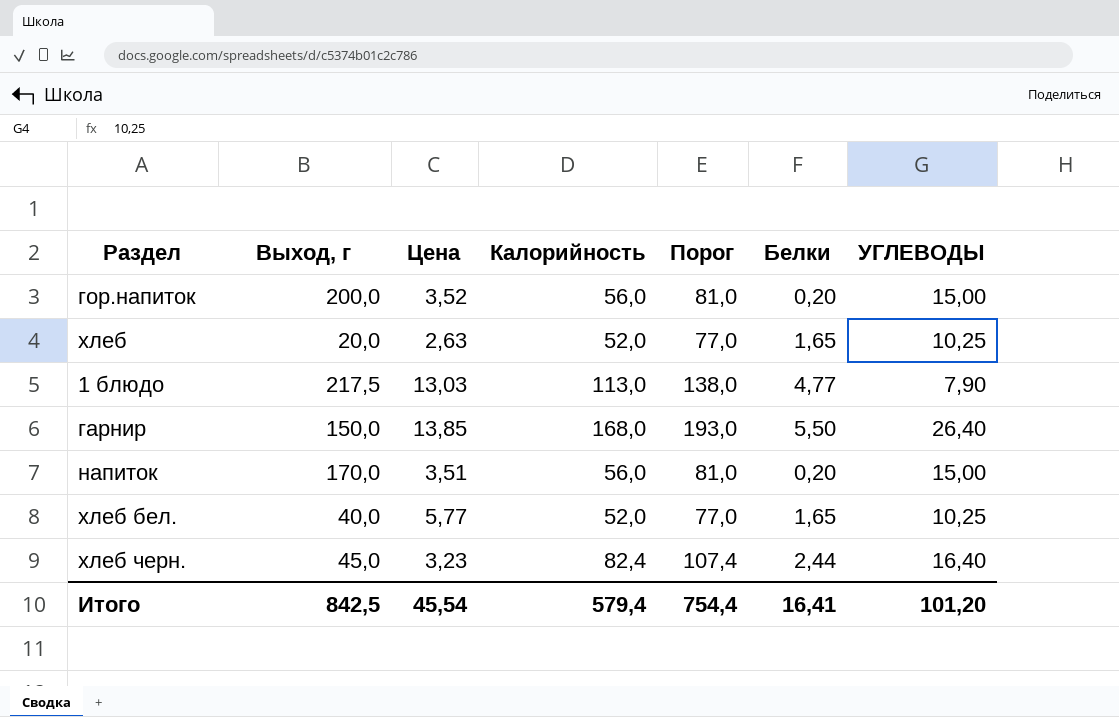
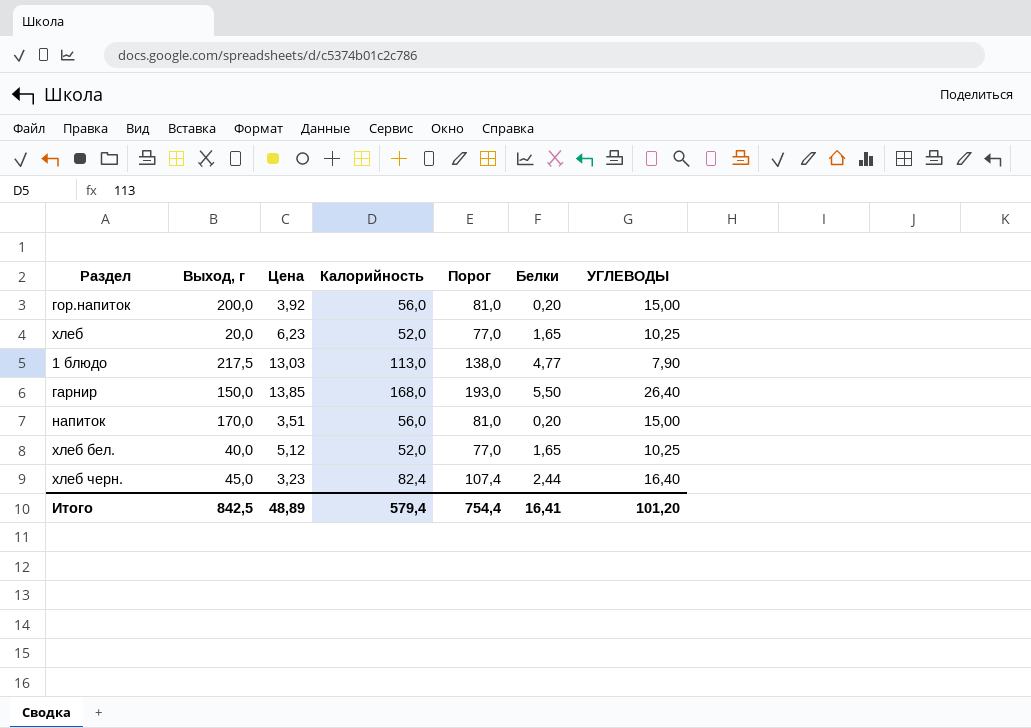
гор.напиток | Цена: 3,52 -> 3,92
хлеб | Цена: 2,63 -> 6,23
хлеб бел. | Цена: 5,77 -> 5,12
Итого | Цена: 45,54 -> 48,89

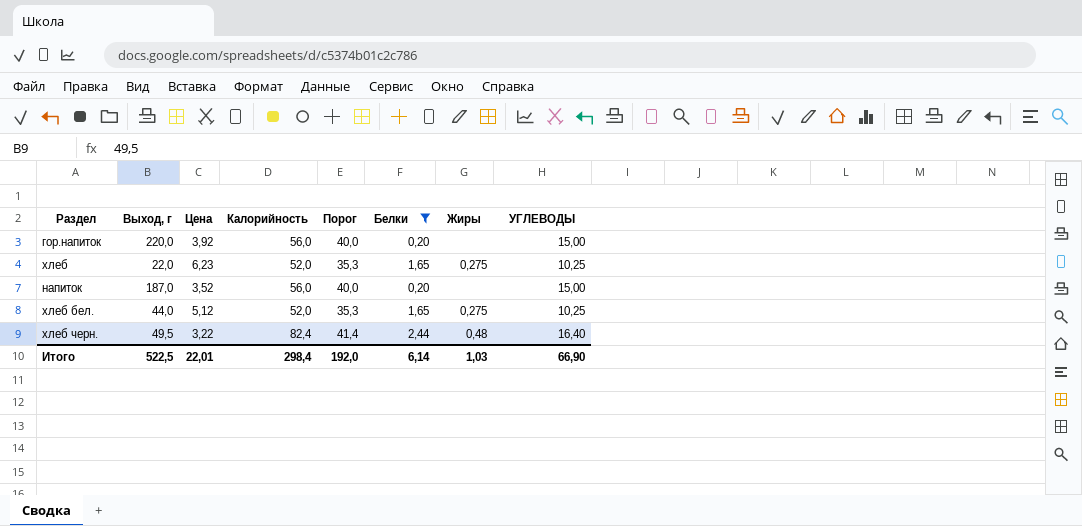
filter: none -> Белки <= 2,44
column Порог | formula: [Калорийность] + 25 -> [УГЛЕВОДЫ] + 25
column Жиры | position: none -> 7
гор.напиток | Выход, г: 200,0 -> 220,0
хлеб | Выход, г: 20,0 -> 22,0
напиток | Выход, г: 170,0 -> 187,0
напиток | Цена: 3,51 -> 3,52
хлеб бел. | Выход, г: 40,0 -> 44,0
хлеб черн. | Выход, г: 45,0 -> 49,5
хлеб черн. | Цена: 3,23 -> 3,22
Итого | Выход, г: 842,5 -> 522,5
Итого | Цена: 48,89 -> 22,01
Итого | Калорийность: 579,4 -> 298,4
Итого | Порог: 754,4 -> 192,0
Итого | Белки: 16,41 -> 6,14
Итого | УГЛЕВОДЫ: 101,20 -> 66,90

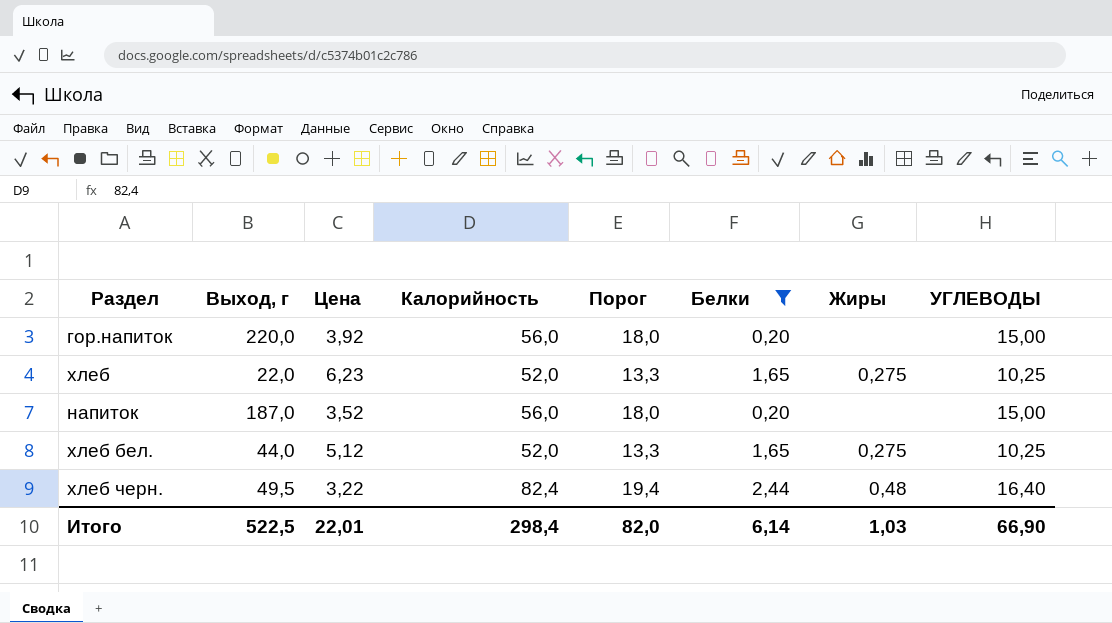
column Порог | formula: [УГЛЕВОДЫ] + 25 -> [УГЛЕВОДЫ] + 3
Итого | Порог: 192,0 -> 82,0

